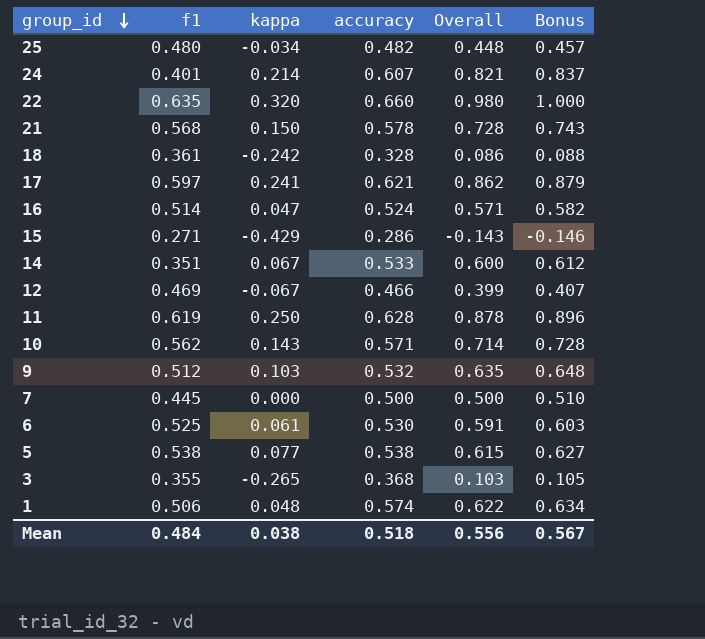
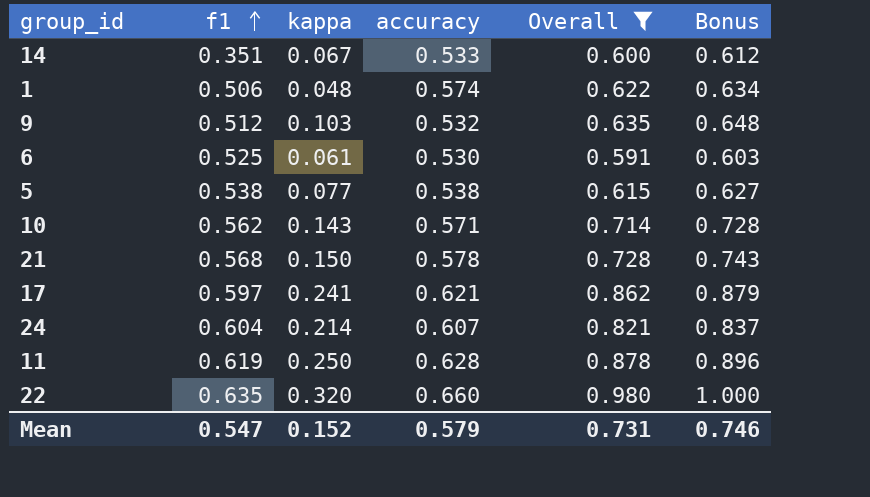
filter: none -> Overall >= 0.591
row order: group_id descending -> f1 ascending
24 | f1: 0.401 -> 0.604
Mean | f1: 0.484 -> 0.547
Mean | kappa: 0.038 -> 0.152
Mean | accuracy: 0.518 -> 0.579
Mean | Overall: 0.556 -> 0.731
Mean | Bonus: 0.567 -> 0.746

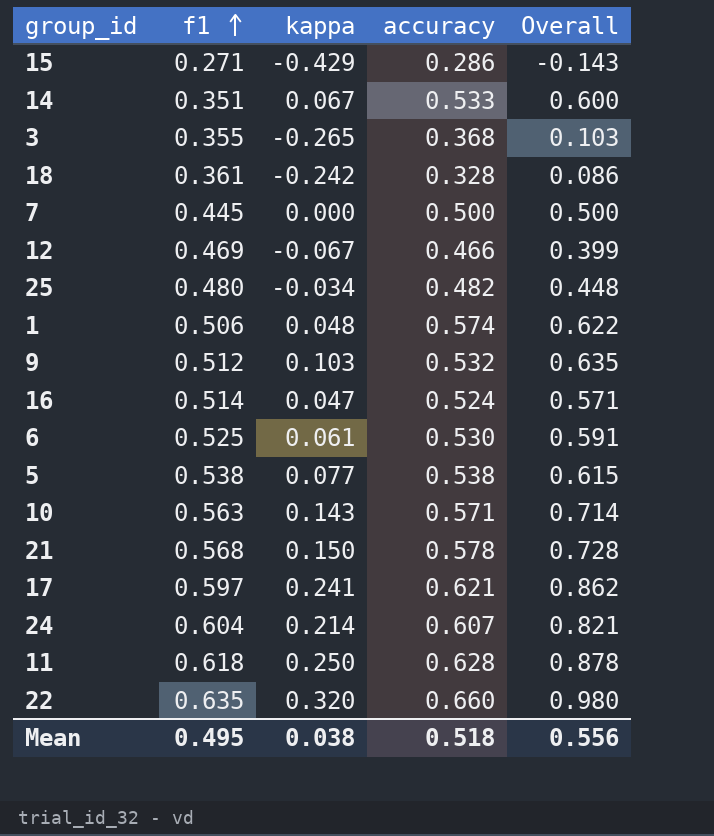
filter: Overall >= 0.591 -> none
column Bonus | formula: [Overall] * 1.02 -> none
10 | f1: 0.562 -> 0.563
11 | f1: 0.619 -> 0.618
Mean | f1: 0.547 -> 0.495
Mean | kappa: 0.152 -> 0.038
Mean | accuracy: 0.579 -> 0.518
Mean | Overall: 0.731 -> 0.556

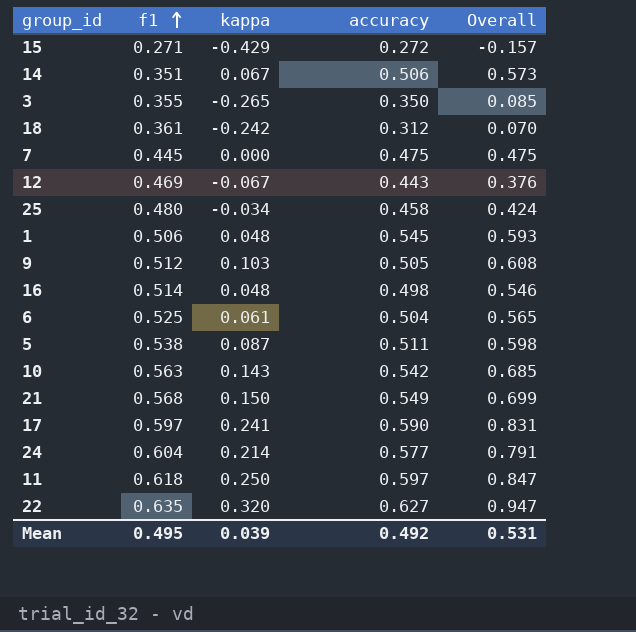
15 | accuracy: 0.286 -> 0.272
15 | Overall: -0.143 -> -0.157
14 | accuracy: 0.533 -> 0.506
14 | Overall: 0.600 -> 0.573
3 | accuracy: 0.368 -> 0.350
3 | Overall: 0.103 -> 0.085
18 | accuracy: 0.328 -> 0.312
18 | Overall: 0.086 -> 0.070
7 | accuracy: 0.500 -> 0.475
7 | Overall: 0.500 -> 0.475
12 | accuracy: 0.466 -> 0.443
12 | Overall: 0.399 -> 0.376
25 | accuracy: 0.482 -> 0.458
25 | Overall: 0.448 -> 0.424
1 | accuracy: 0.574 -> 0.545
1 | Overall: 0.622 -> 0.593
9 | accuracy: 0.532 -> 0.505
9 | Overall: 0.635 -> 0.608
16 | kappa: 0.047 -> 0.048
16 | accuracy: 0.524 -> 0.498
16 | Overall: 0.571 -> 0.546
6 | accuracy: 0.530 -> 0.504
6 | Overall: 0.591 -> 0.565
5 | kappa: 0.077 -> 0.087
5 | accuracy: 0.538 -> 0.511
5 | Overall: 0.615 -> 0.598
10 | accuracy: 0.571 -> 0.542
10 | Overall: 0.714 -> 0.685
21 | accuracy: 0.578 -> 0.549
21 | Overall: 0.728 -> 0.699
17 | accuracy: 0.621 -> 0.590
17 | Overall: 0.862 -> 0.831
24 | accuracy: 0.607 -> 0.577
24 | Overall: 0.821 -> 0.791
11 | accuracy: 0.628 -> 0.597
11 | Overall: 0.878 -> 0.847
22 | accuracy: 0.660 -> 0.627
22 | Overall: 0.980 -> 0.947
Mean | kappa: 0.038 -> 0.039
Mean | accuracy: 0.518 -> 0.492
Mean | Overall: 0.556 -> 0.531

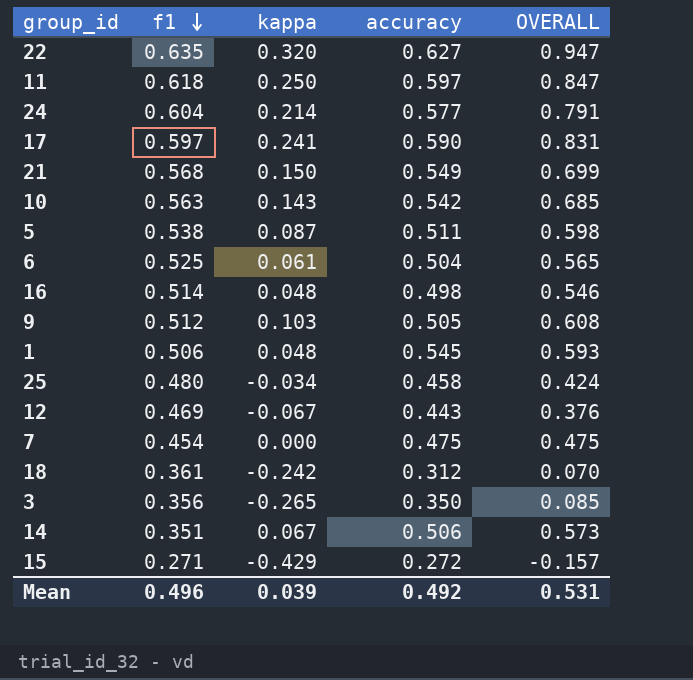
row order: f1 ascending -> f1 descending
column name: Overall -> OVERALL
7 | f1: 0.445 -> 0.454
3 | f1: 0.355 -> 0.356
Mean | f1: 0.495 -> 0.496

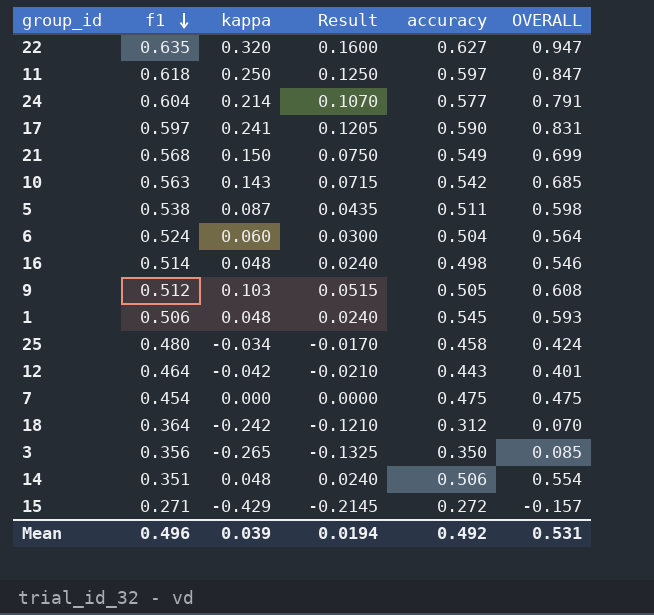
column Result | formula: none -> [kappa] * 0.5
6 | f1: 0.525 -> 0.524
6 | kappa: 0.061 -> 0.060
6 | OVERALL: 0.565 -> 0.564
12 | f1: 0.469 -> 0.464
12 | kappa: -0.067 -> -0.042
12 | OVERALL: 0.376 -> 0.401
18 | f1: 0.361 -> 0.364
14 | kappa: 0.067 -> 0.048
14 | OVERALL: 0.573 -> 0.554

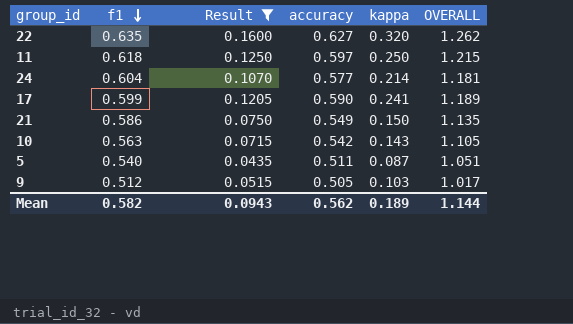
filter: none -> Result >= 0.0435
column kappa | position: 3 -> 5
column OVERALL | formula: [kappa] + [accuracy] -> [f1] + [accuracy]
17 | f1: 0.597 -> 0.599
21 | f1: 0.568 -> 0.586
5 | f1: 0.538 -> 0.540
Mean | f1: 0.496 -> 0.582
Mean | Result: 0.0194 -> 0.0943
Mean | accuracy: 0.492 -> 0.562
Mean | kappa: 0.039 -> 0.189
Mean | OVERALL: 0.531 -> 1.144

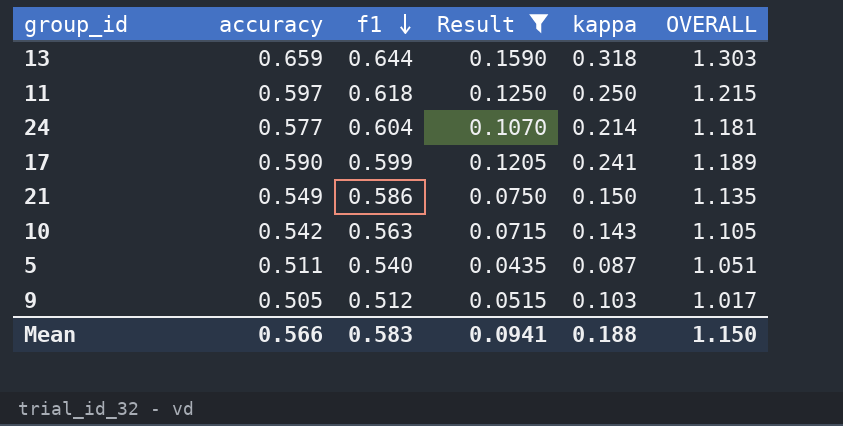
column accuracy | position: 4 -> 2
row 22: 0.635 | 0.1600 | 0.627 | 0.320 | 1.262 -> none
row 13: none -> 0.659 | 0.644 | 0.1590 | 0.318 | 1.303
Mean | accuracy: 0.562 -> 0.566
Mean | f1: 0.582 -> 0.583
Mean | Result: 0.0943 -> 0.0941
Mean | kappa: 0.189 -> 0.188
Mean | OVERALL: 1.144 -> 1.150

